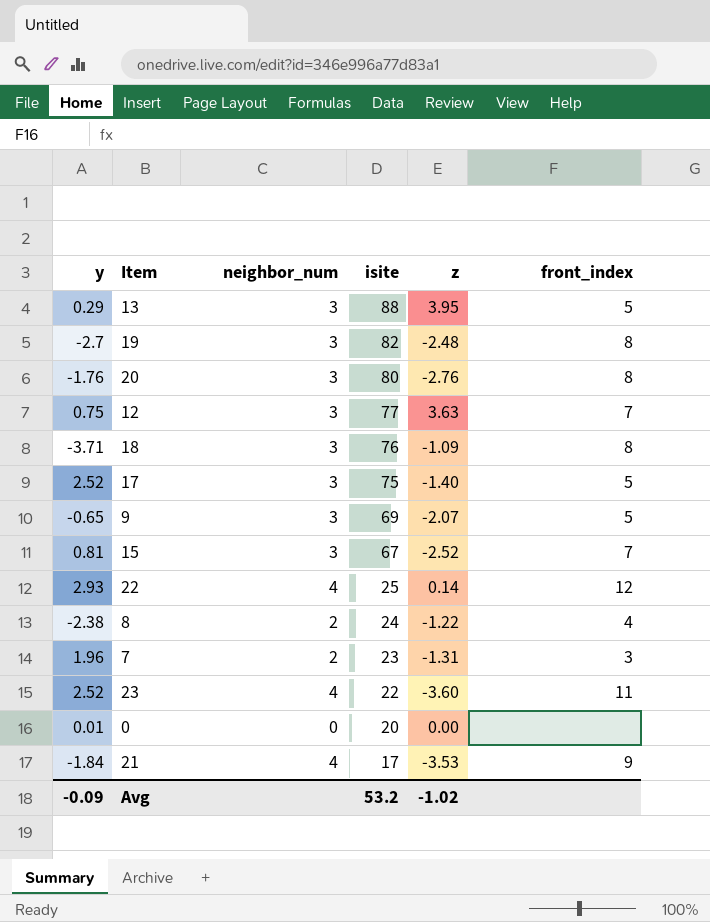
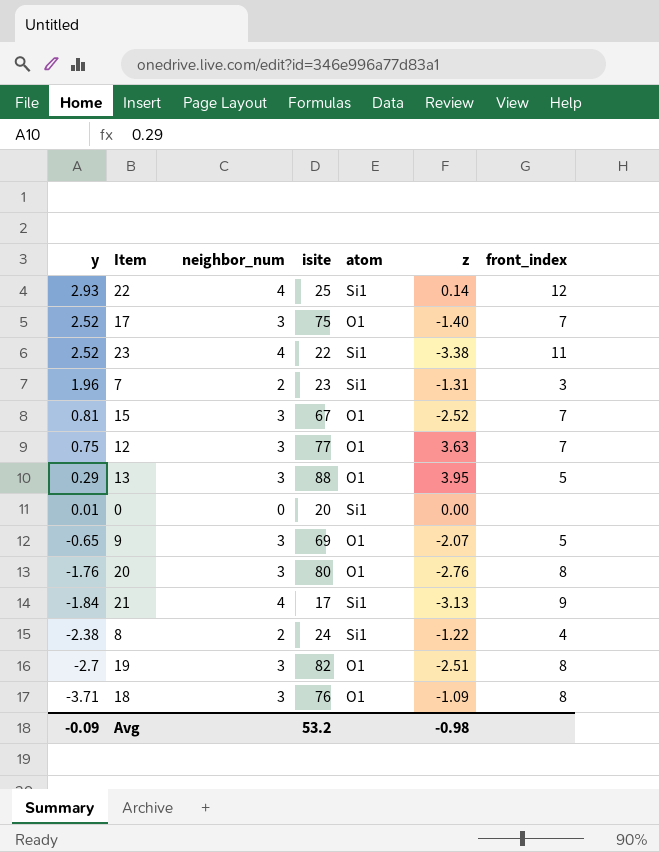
row order: isite descending -> y descending
column atom | position: none -> 5
17 | front_index: 5 -> 7
23 | z: -3.60 -> -3.38
21 | z: -3.53 -> -3.13
19 | z: -2.48 -> -2.51
Avg | z: -1.02 -> -0.98

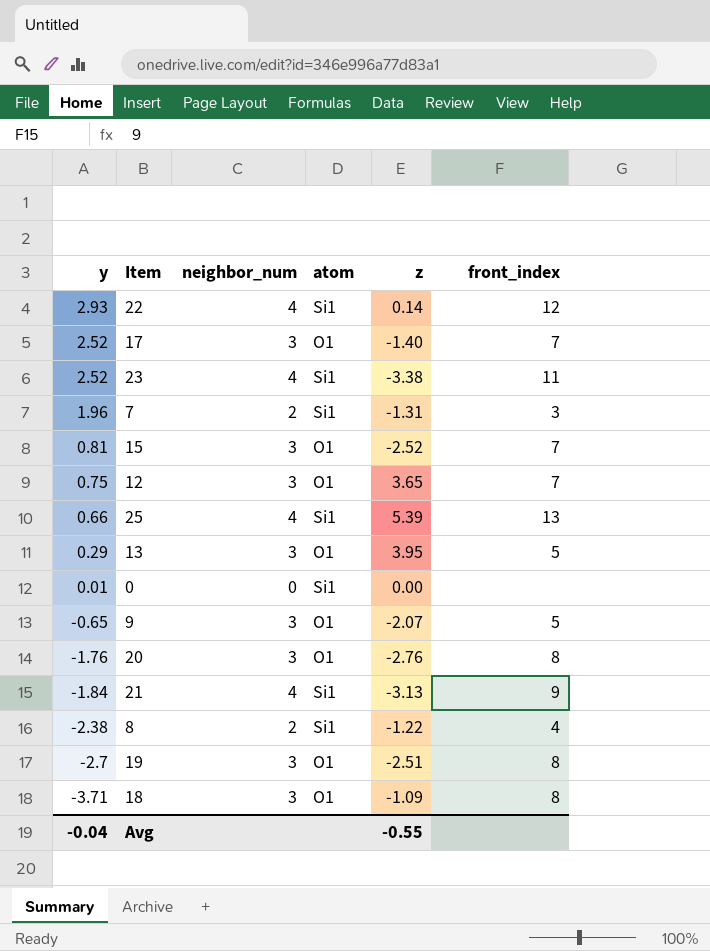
column isite | position: 4 -> none
12 | z: 3.63 -> 3.65
row 25: none -> 0.66 | 4 | Si1 | 5.39 | 13
Avg | y: -0.09 -> -0.04
Avg | z: -0.98 -> -0.55

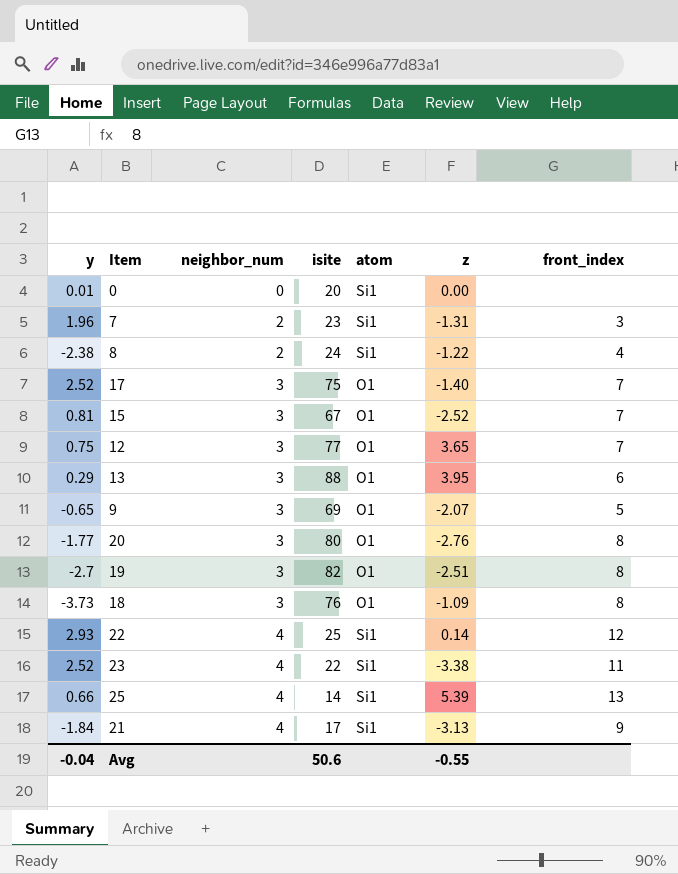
row order: y descending -> neighbor_num ascending
column isite | position: none -> 4
13 | front_index: 5 -> 6
20 | y: -1.76 -> -1.77
18 | y: -3.71 -> -3.73

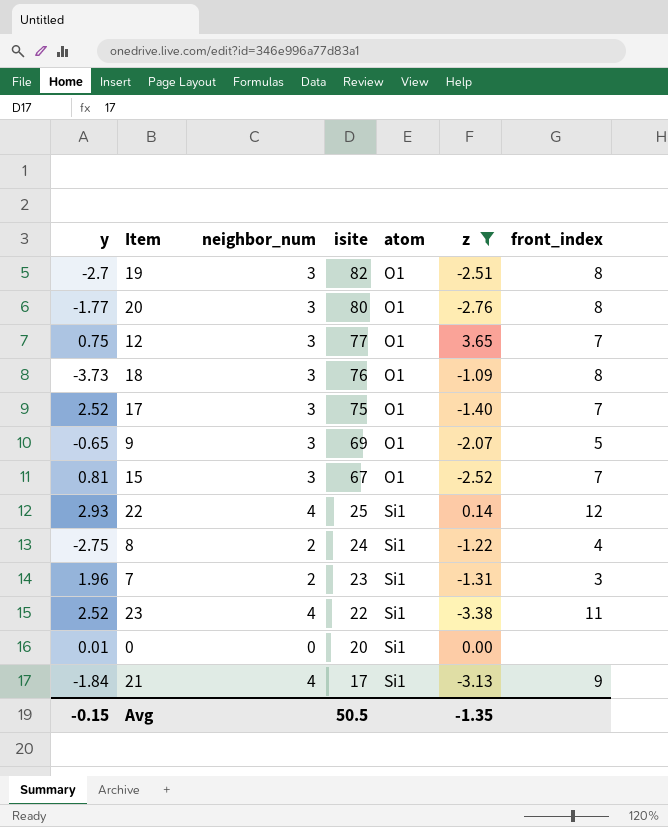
filter: none -> z <= 3.65
row order: neighbor_num ascending -> isite descending
8 | y: -2.38 -> -2.75
Avg | y: -0.04 -> -0.15
Avg | isite: 50.6 -> 50.5
Avg | z: -0.55 -> -1.35

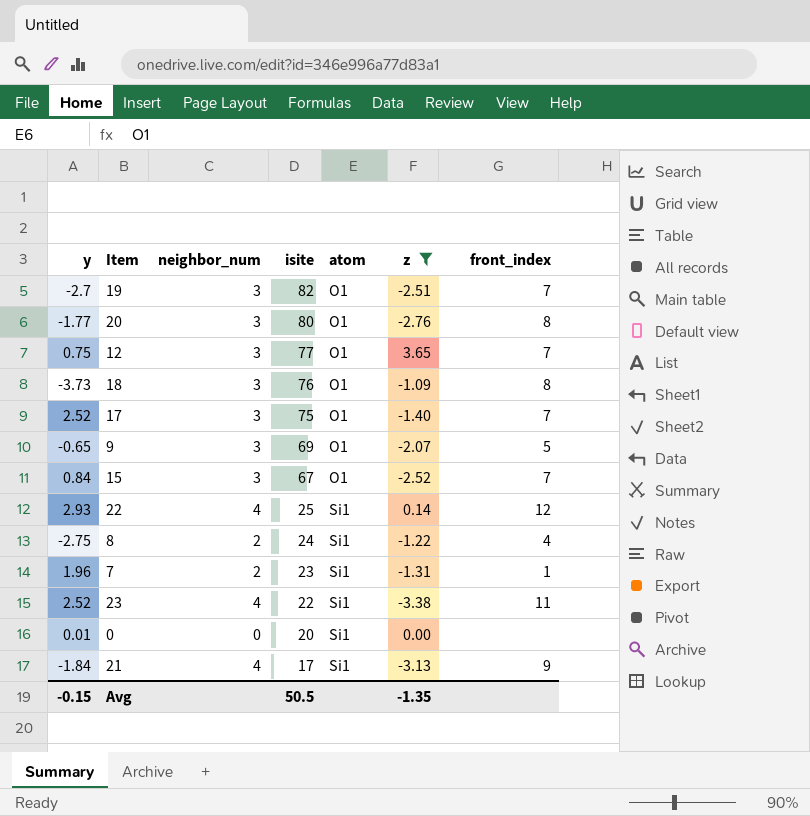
19 | front_index: 8 -> 7
15 | y: 0.81 -> 0.84
7 | front_index: 3 -> 1

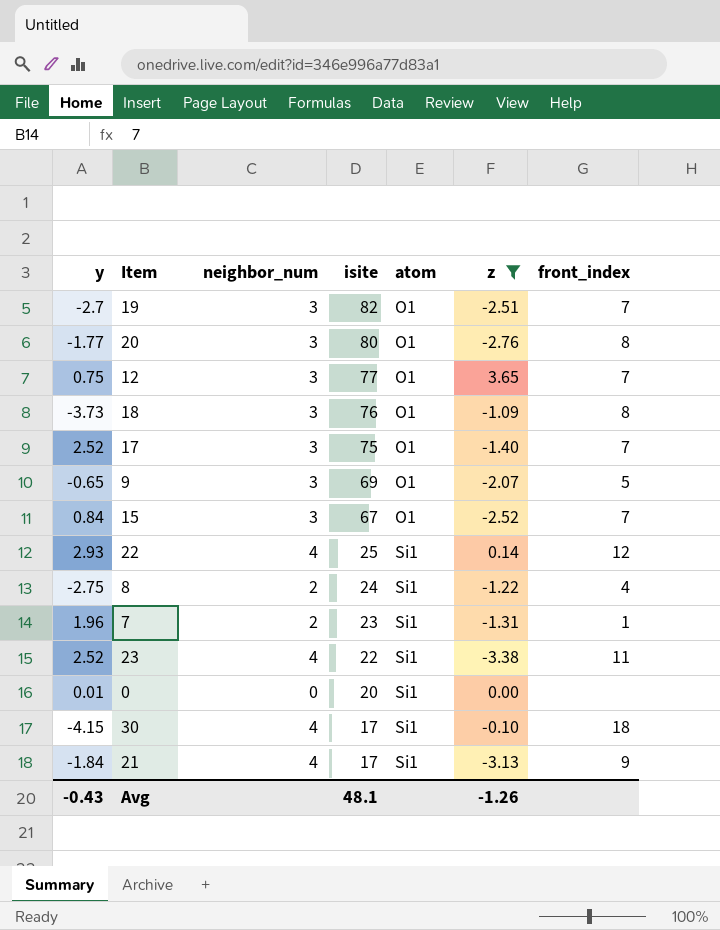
row 30: none -> -4.15 | 4 | 17 | Si1 | -0.10 | 18
Avg | y: -0.15 -> -0.43
Avg | isite: 50.5 -> 48.1
Avg | z: -1.35 -> -1.26

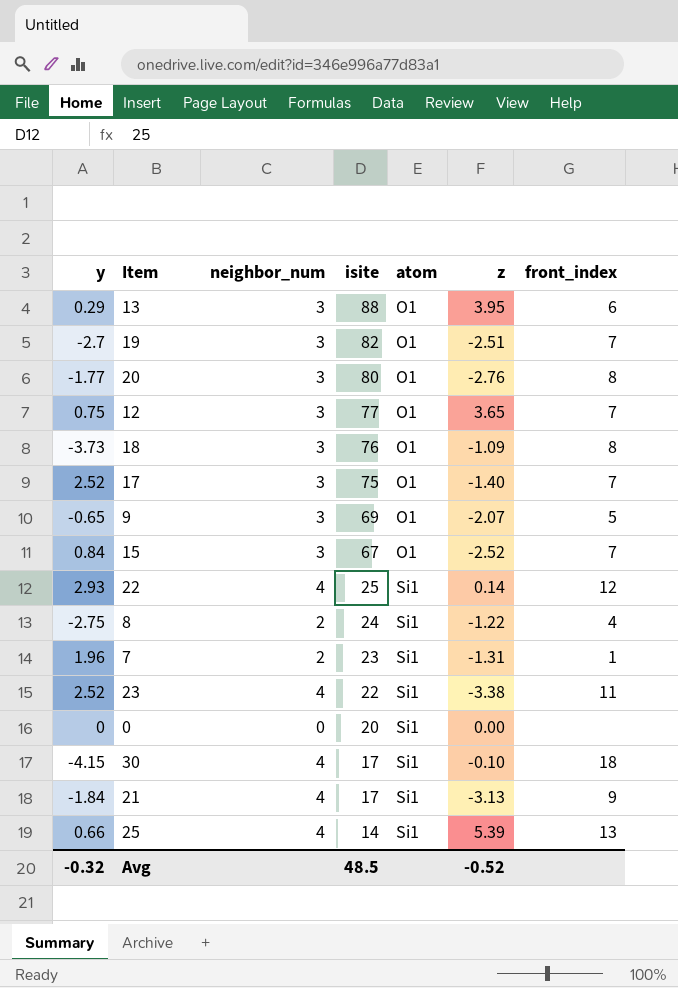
filter: z <= 3.65 -> none
0 | y: 0.01 -> 0
Avg | y: -0.43 -> -0.32
Avg | isite: 48.1 -> 48.5
Avg | z: -1.26 -> -0.52

